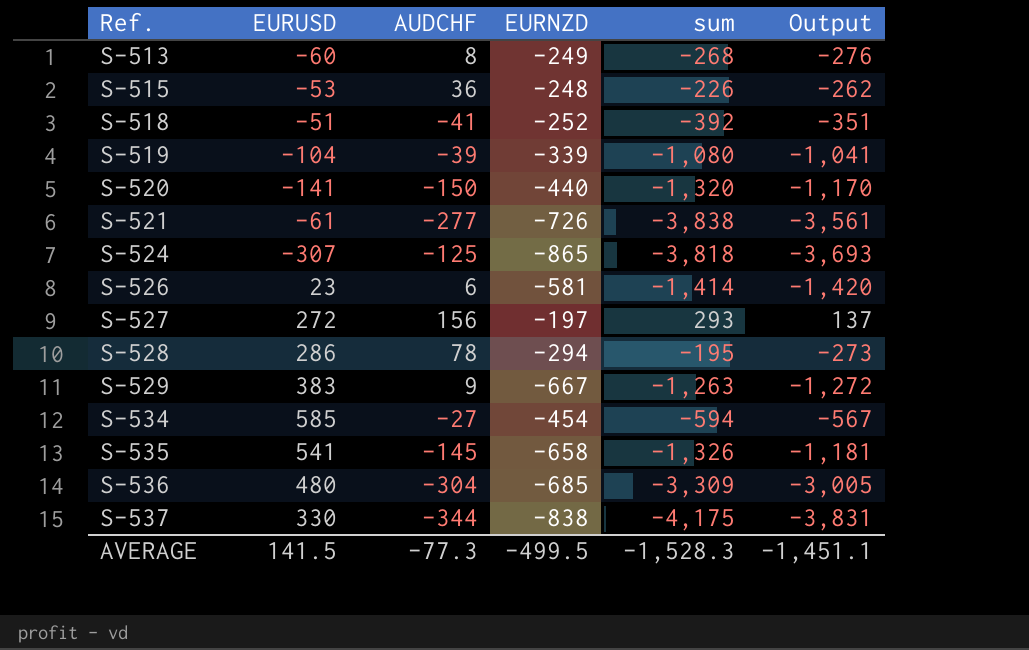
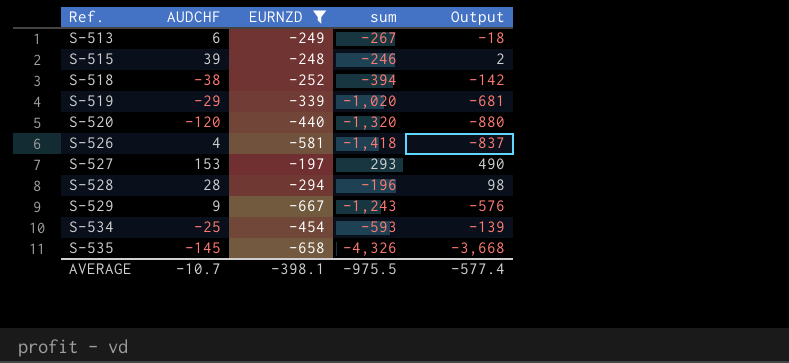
filter: none -> EURNZD >= -667
column EURUSD | position: 2 -> none
column Output | formula: [sum] - [AUDCHF] -> [sum] - [EURNZD]
S-513 | AUDCHF: 8 -> 6
S-513 | sum: -268 -> -267
S-515 | AUDCHF: 36 -> 39
S-515 | sum: -226 -> -246
S-518 | AUDCHF: -41 -> -38
S-518 | sum: -392 -> -394
S-519 | AUDCHF: -39 -> -29
S-519 | sum: -1,080 -> -1,020
S-520 | AUDCHF: -150 -> -120
S-526 | AUDCHF: 6 -> 4
S-526 | sum: -1,414 -> -1,418
S-527 | AUDCHF: 156 -> 153
S-528 | AUDCHF: 78 -> 28
S-528 | sum: -195 -> -196
S-529 | sum: -1,263 -> -1,243
S-534 | AUDCHF: -27 -> -25
S-534 | sum: -594 -> -593
S-535 | sum: -1,326 -> -4,326
AVERAGE | AUDCHF: -77.3 -> -10.7
AVERAGE | EURNZD: -499.5 -> -398.1
AVERAGE | sum: -1,528.3 -> -975.5
AVERAGE | Output: -1,451.1 -> -577.4

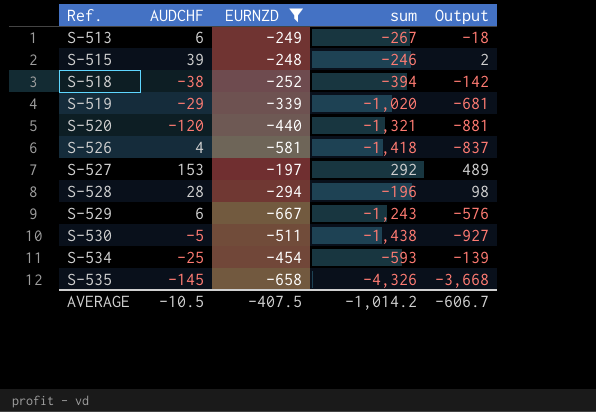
S-520 | sum: -1,320 -> -1,321
S-520 | Output: -880 -> -881
S-527 | sum: 293 -> 292
S-527 | Output: 490 -> 489
S-529 | AUDCHF: 9 -> 6
row S-530: none -> -5 | -511 | -1,438 | -927
AVERAGE | AUDCHF: -10.7 -> -10.5
AVERAGE | EURNZD: -398.1 -> -407.5
AVERAGE | sum: -975.5 -> -1,014.2
AVERAGE | Output: -577.4 -> -606.7

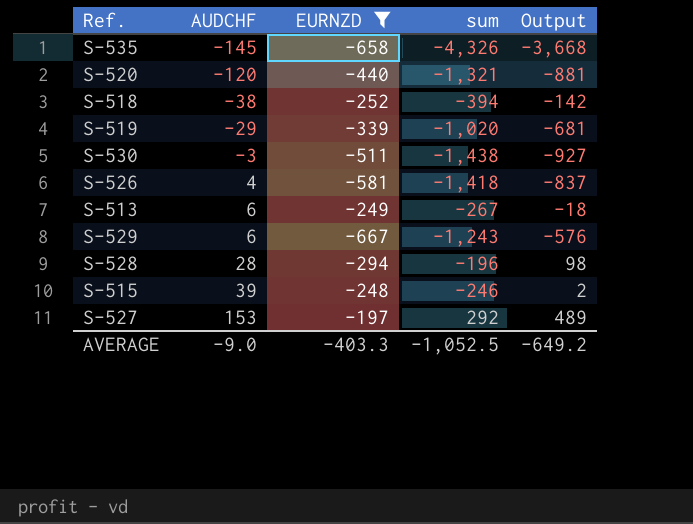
row order: Ref. ascending -> AUDCHF ascending
row S-534: -25 | -454 | -593 | -139 -> none
S-530 | AUDCHF: -5 -> -3
AVERAGE | AUDCHF: -10.5 -> -9.0
AVERAGE | EURNZD: -407.5 -> -403.3
AVERAGE | sum: -1,014.2 -> -1,052.5
AVERAGE | Output: -606.7 -> -649.2

